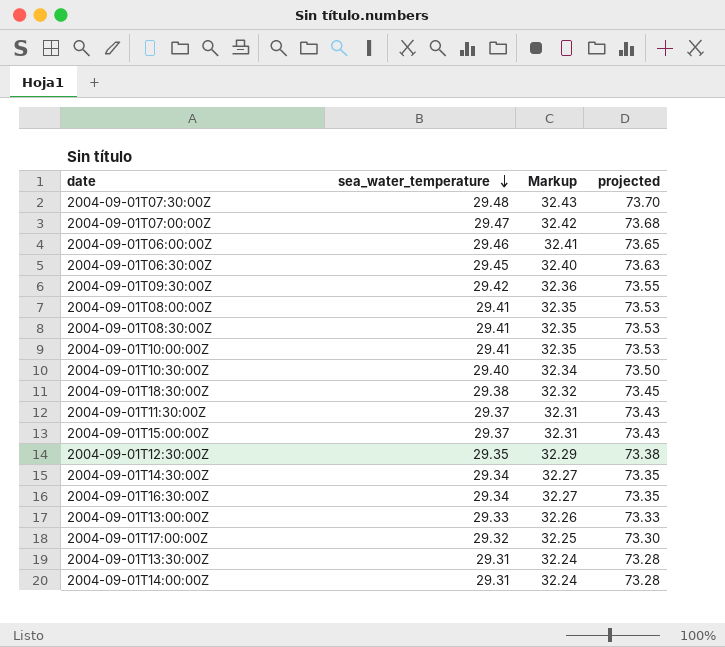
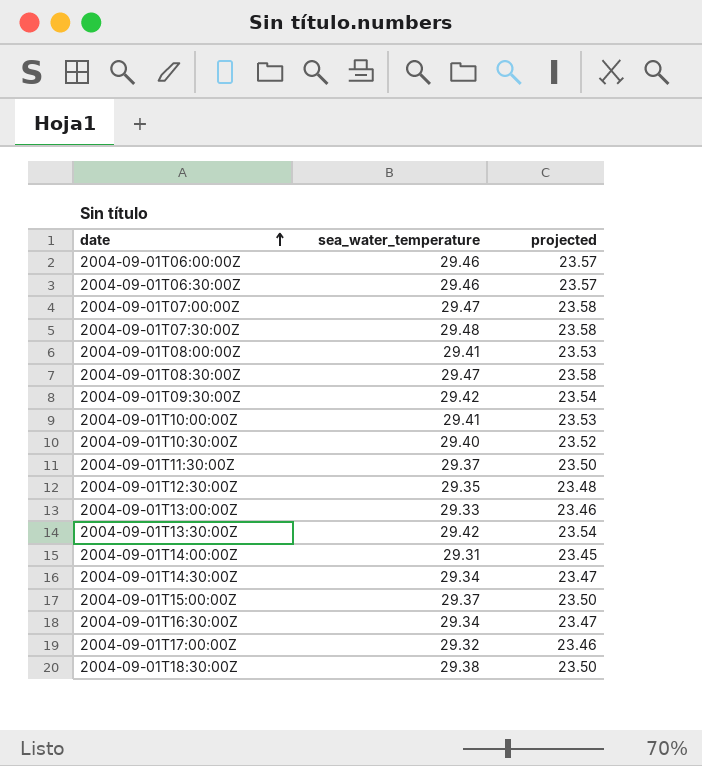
row order: sea_water_temperature descending -> date ascending
column Markup | formula: [sea_water_temperature] * 1.1 -> none
column projected | formula: [sea_water_temperature] * 2.5 -> [sea_water_temperature] * 0.8
2004-09-01T06:30:00Z | sea_water_temperature: 29.45 -> 29.46
2004-09-01T08:30:00Z | sea_water_temperature: 29.41 -> 29.47
2004-09-01T13:30:00Z | sea_water_temperature: 29.31 -> 29.42

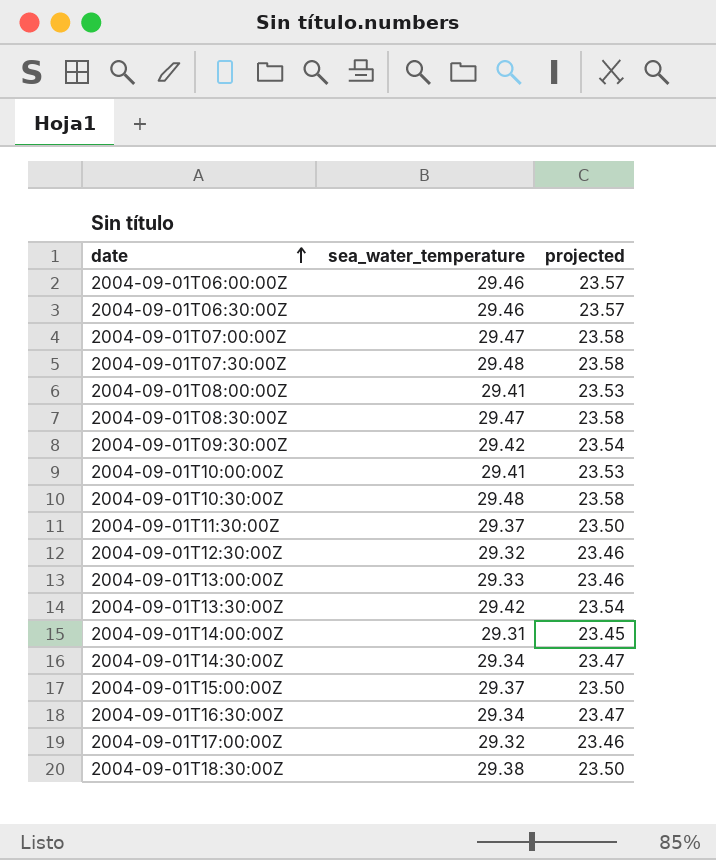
2004-09-01T10:30:00Z | sea_water_temperature: 29.40 -> 29.48
2004-09-01T10:30:00Z | projected: 23.52 -> 23.58
2004-09-01T12:30:00Z | sea_water_temperature: 29.35 -> 29.32
2004-09-01T12:30:00Z | projected: 23.48 -> 23.46

